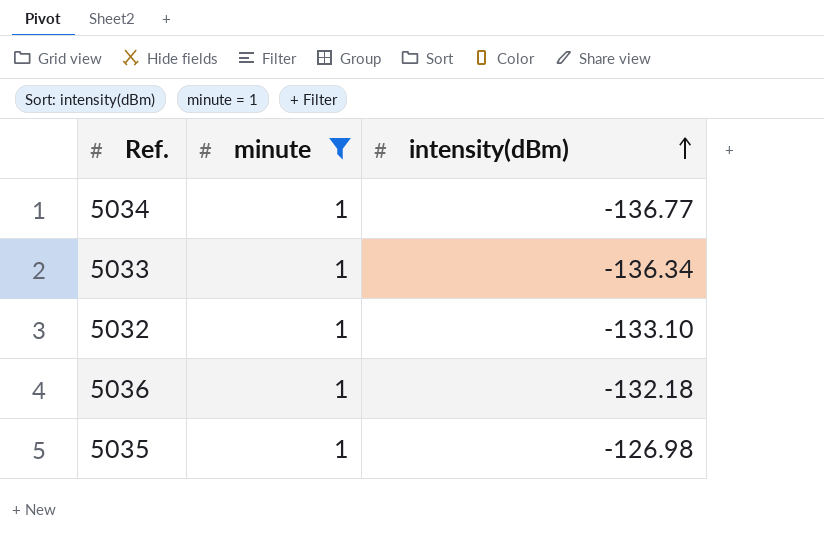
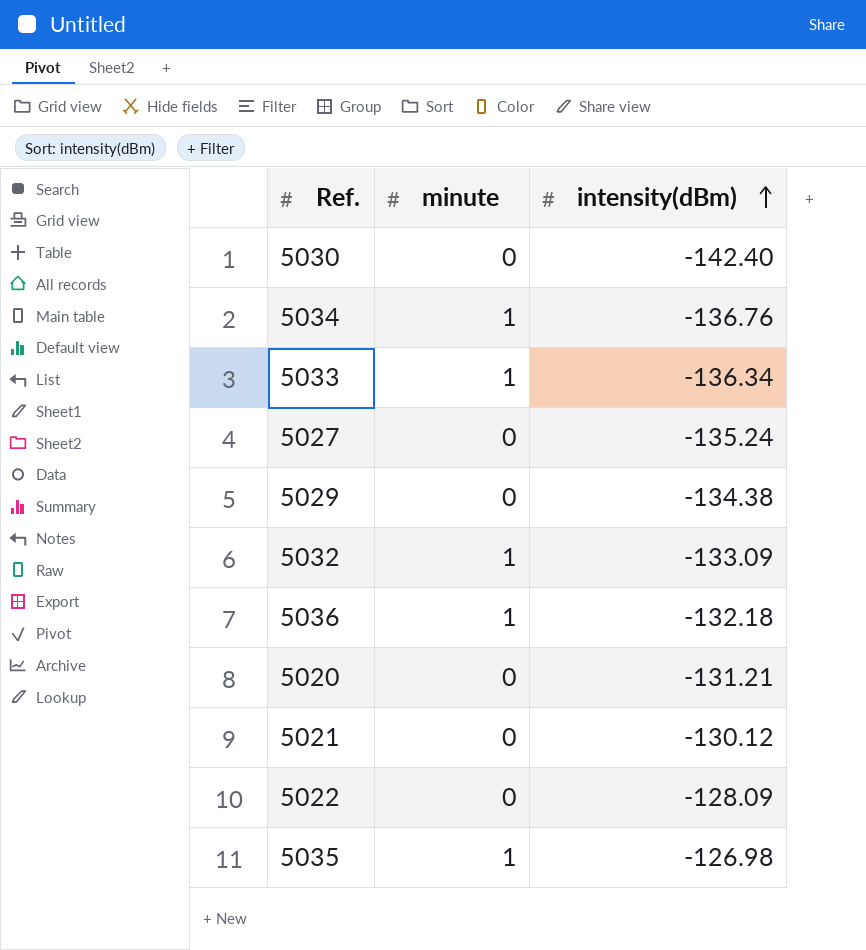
filter: minute = 1 -> none
5034 | intensity(dBm): -136.77 -> -136.76
5032 | intensity(dBm): -133.10 -> -133.09

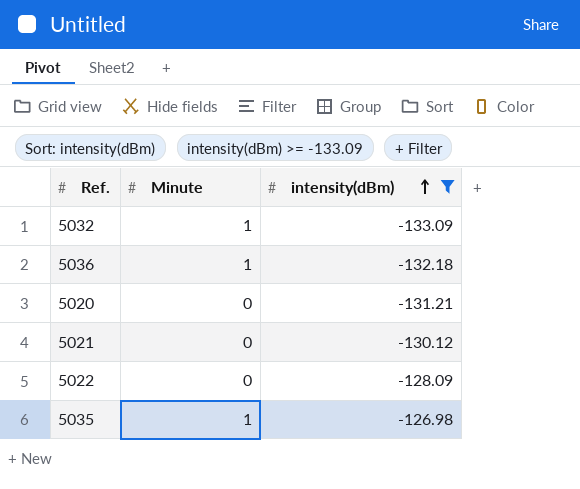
filter: none -> intensity(dBm) >= -133.09
column name: minute -> Minute

